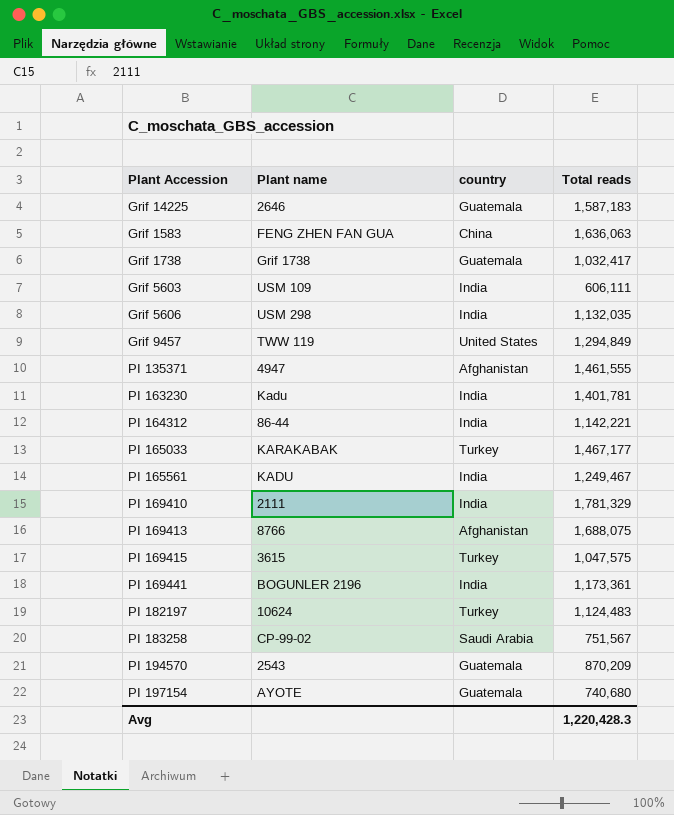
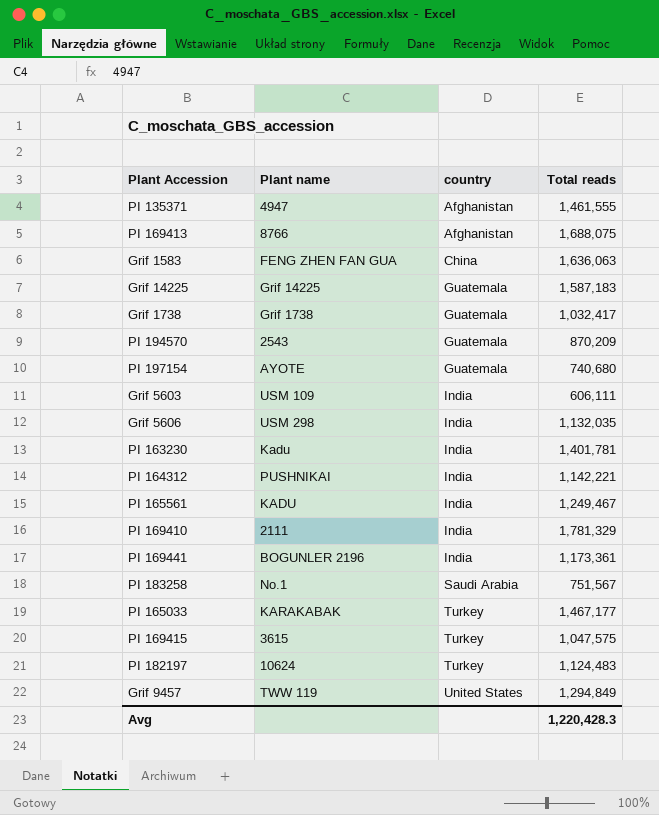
row order: none -> country ascending
Grif 14225 | Plant name: 2646 -> Grif 14225
PI 164312 | Plant name: 86-44 -> PUSHNIKAI
PI 183258 | Plant name: CP-99-02 -> No.1

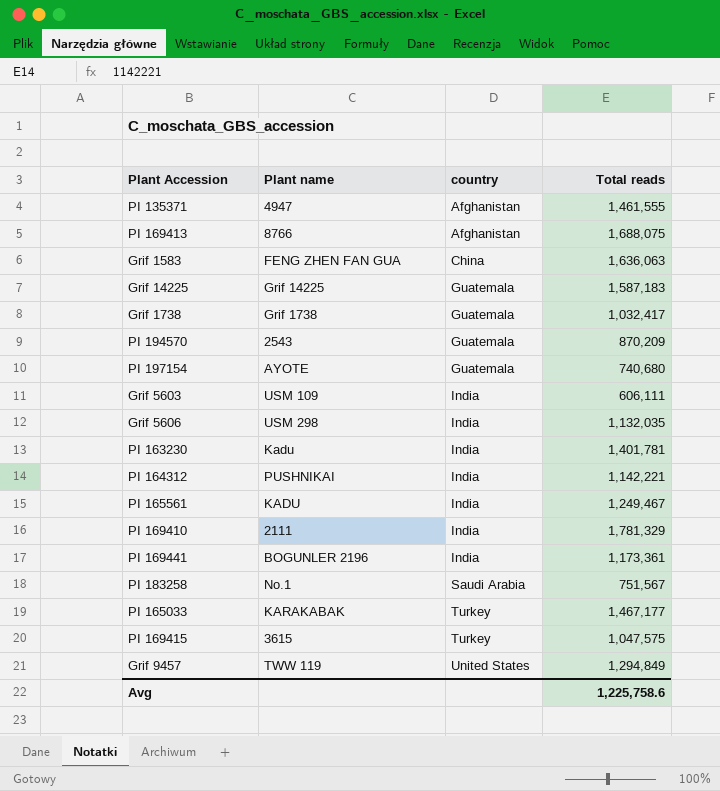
row PI 182197: 10624 | Turkey | 1,124,483 -> none
Avg | Total reads: 1,220,428.3 -> 1,225,758.6

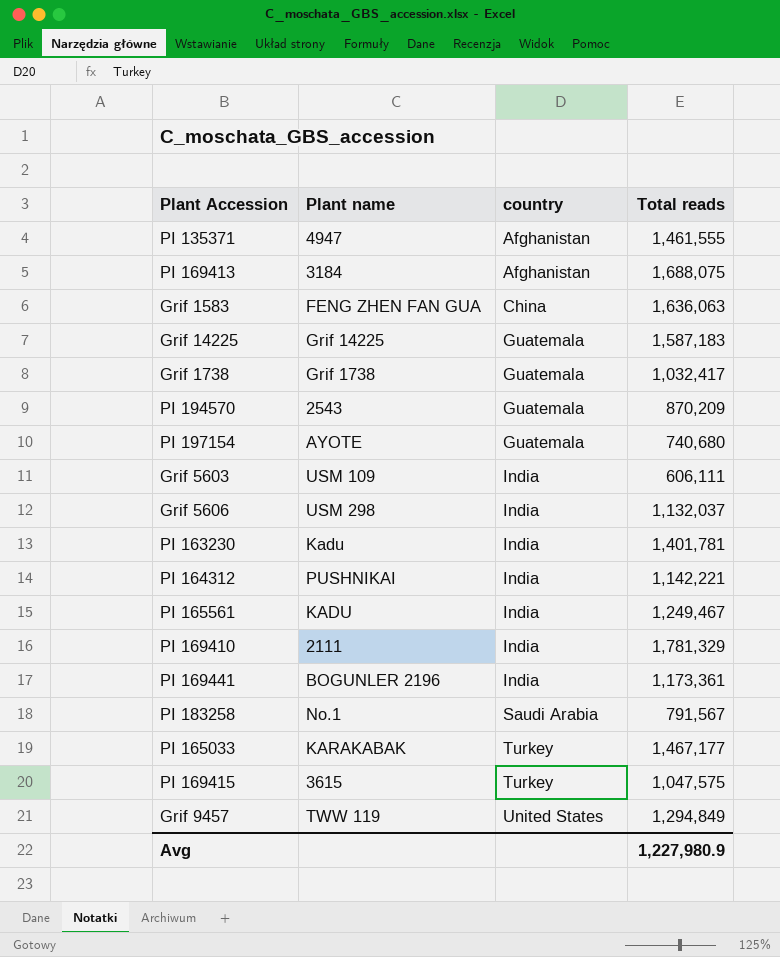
PI 169413 | Plant name: 8766 -> 3184
Grif 5606 | Total reads: 1,132,035 -> 1,132,037
PI 183258 | Total reads: 751,567 -> 791,567
Avg | Total reads: 1,225,758.6 -> 1,227,980.9

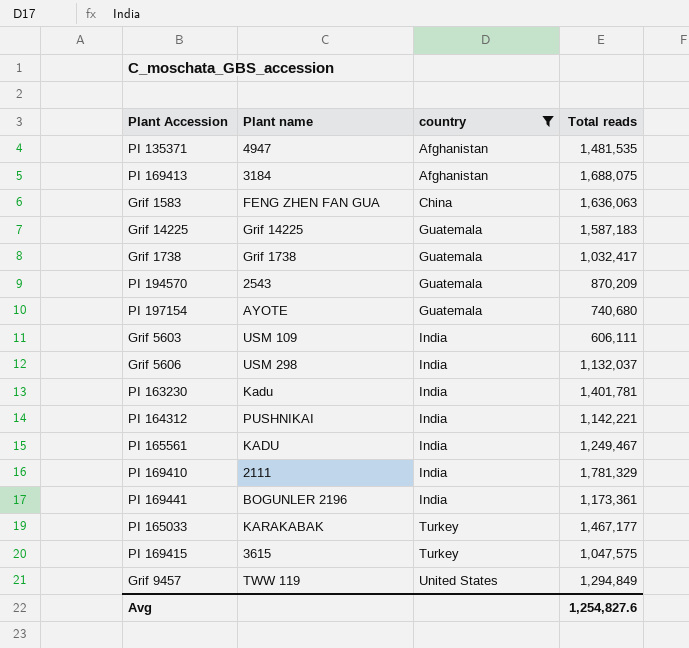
filter: none -> country != Saudi Arabia
PI 135371 | Total reads: 1,461,555 -> 1,481,535
Avg | Total reads: 1,227,980.9 -> 1,254,827.6

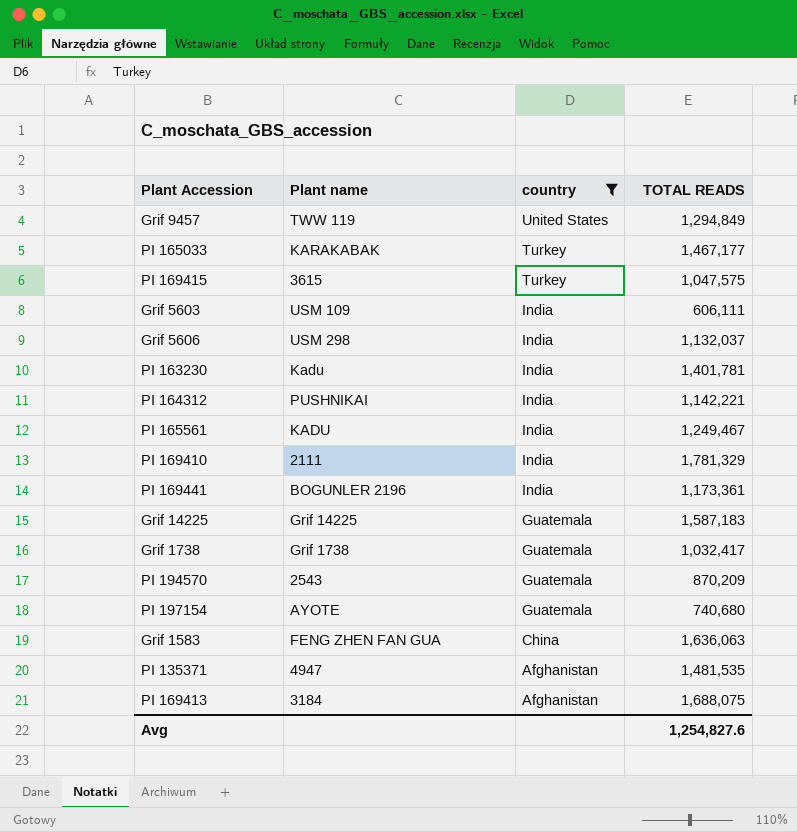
row order: country ascending -> country descending
column name: Total reads -> TOTAL READS

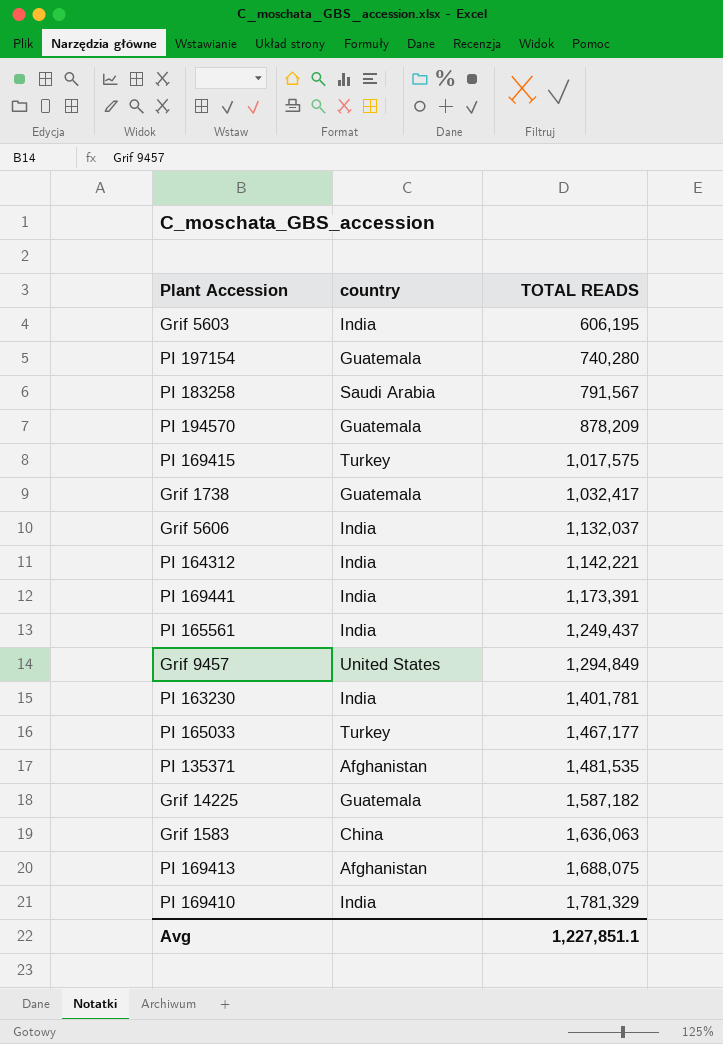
filter: country != Saudi Arabia -> none
row order: country descending -> TOTAL READS ascending
column Plant name | position: 2 -> none
Grif 5603 | TOTAL READS: 606,111 -> 606,195
PI 197154 | TOTAL READS: 740,680 -> 740,280
PI 194570 | TOTAL READS: 870,209 -> 878,209
PI 169415 | TOTAL READS: 1,047,575 -> 1,017,575
PI 169441 | TOTAL READS: 1,173,361 -> 1,173,391
PI 165561 | TOTAL READS: 1,249,467 -> 1,249,437
Grif 14225 | TOTAL READS: 1,587,183 -> 1,587,182
Avg | TOTAL READS: 1,254,827.6 -> 1,227,851.1

